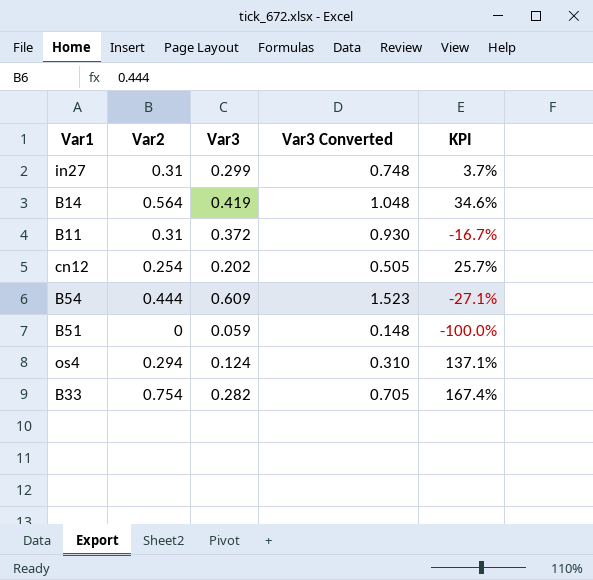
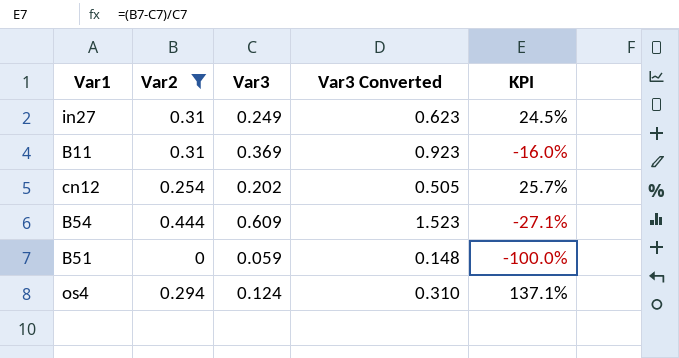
filter: none -> Var2 <= 0.444
in27 | Var3: 0.299 -> 0.249
in27 | Var3 Converted: 0.748 -> 0.623
in27 | KPI: 3.7% -> 24.5%
B11 | Var3: 0.372 -> 0.369
B11 | Var3 Converted: 0.930 -> 0.923
B11 | KPI: -16.7% -> -16.0%

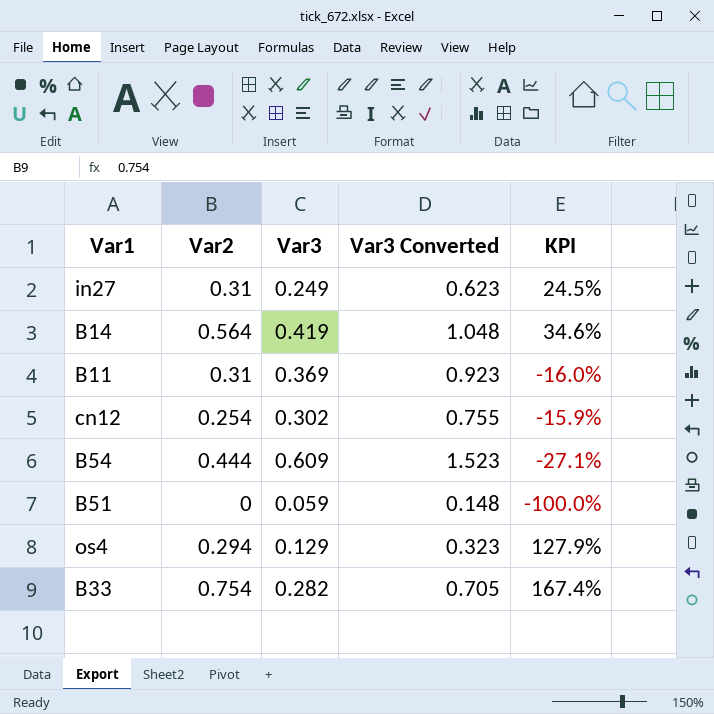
filter: Var2 <= 0.444 -> none
cn12 | Var3: 0.202 -> 0.302
cn12 | Var3 Converted: 0.505 -> 0.755
cn12 | KPI: 25.7% -> -15.9%
os4 | Var3: 0.124 -> 0.129
os4 | Var3 Converted: 0.310 -> 0.323
os4 | KPI: 137.1% -> 127.9%

